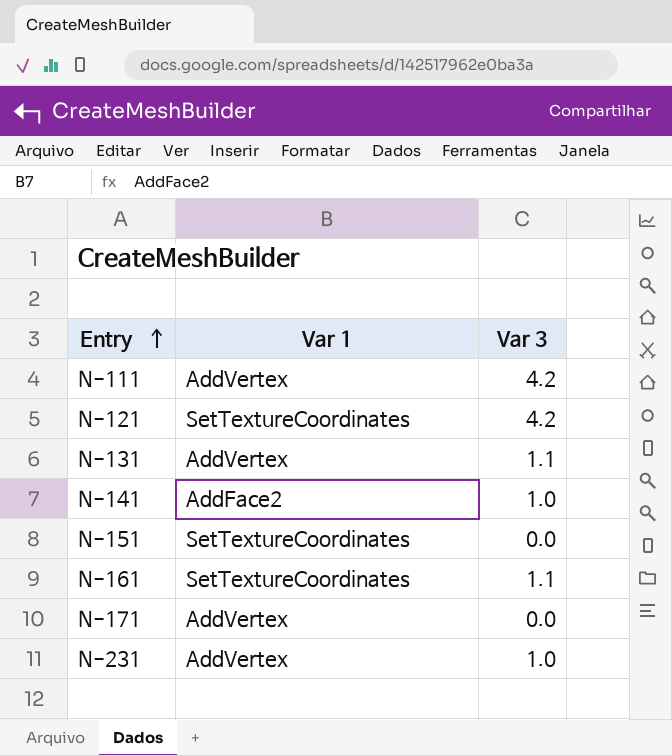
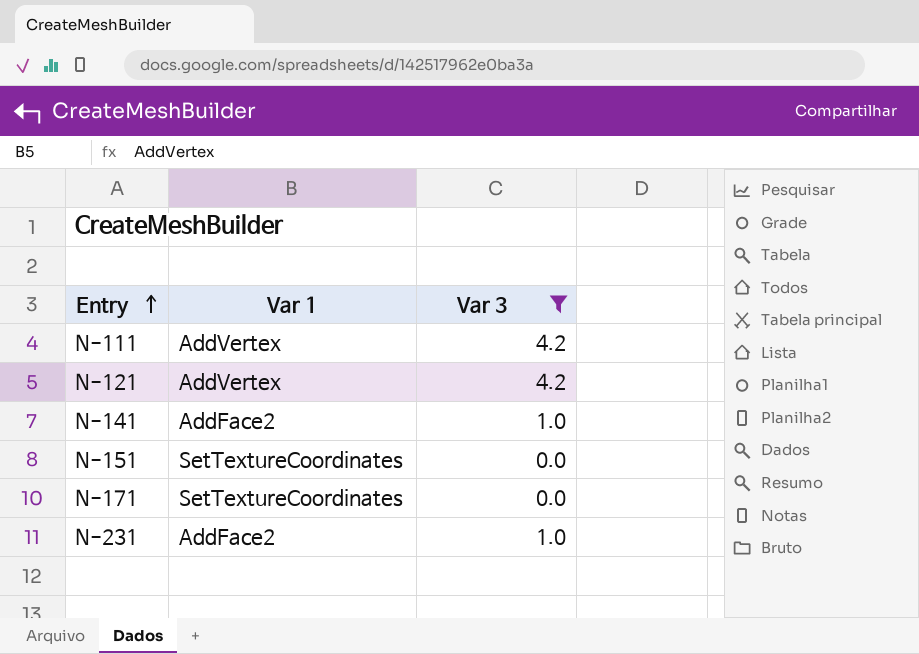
filter: none -> Var 3 != 1.1
N-121 | Var 1: SetTextureCoordinates -> AddVertex
N-171 | Var 1: AddVertex -> SetTextureCoordinates
N-231 | Var 1: AddVertex -> AddFace2

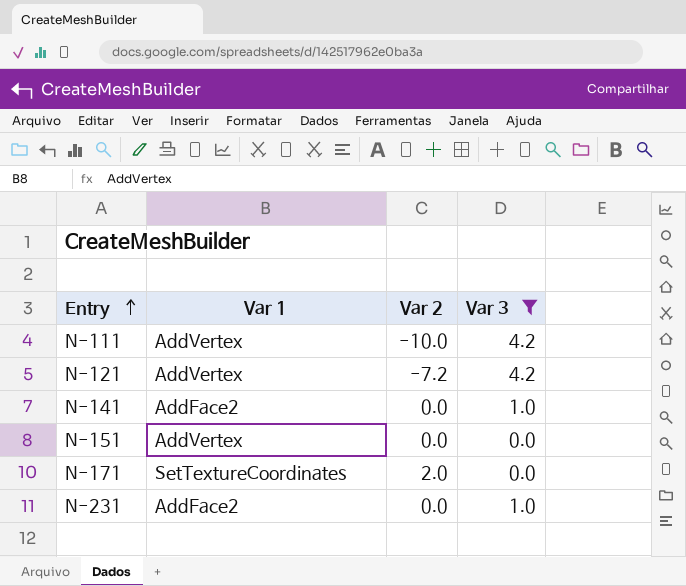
column Var 2 | position: none -> 3
N-151 | Var 1: SetTextureCoordinates -> AddVertex

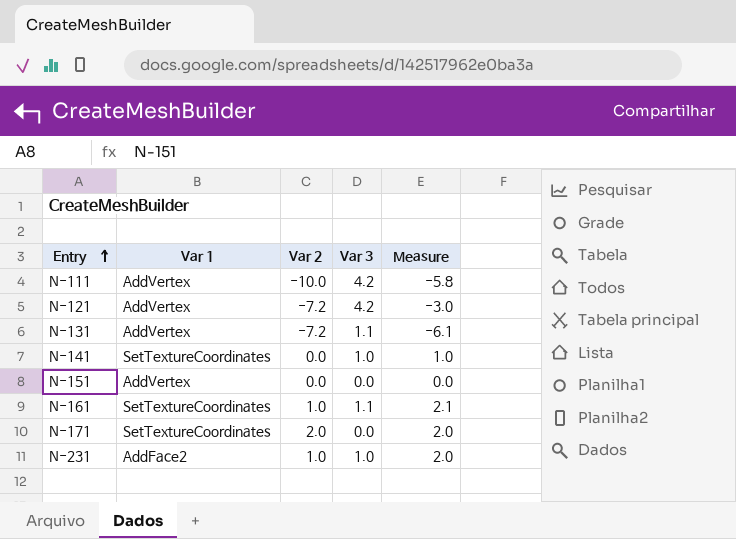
filter: Var 3 != 1.1 -> none
column Measure | formula: none -> [Var 2] + [Var 3]
N-141 | Var 1: AddFace2 -> SetTextureCoordinates
N-231 | Var 2: 0.0 -> 1.0

